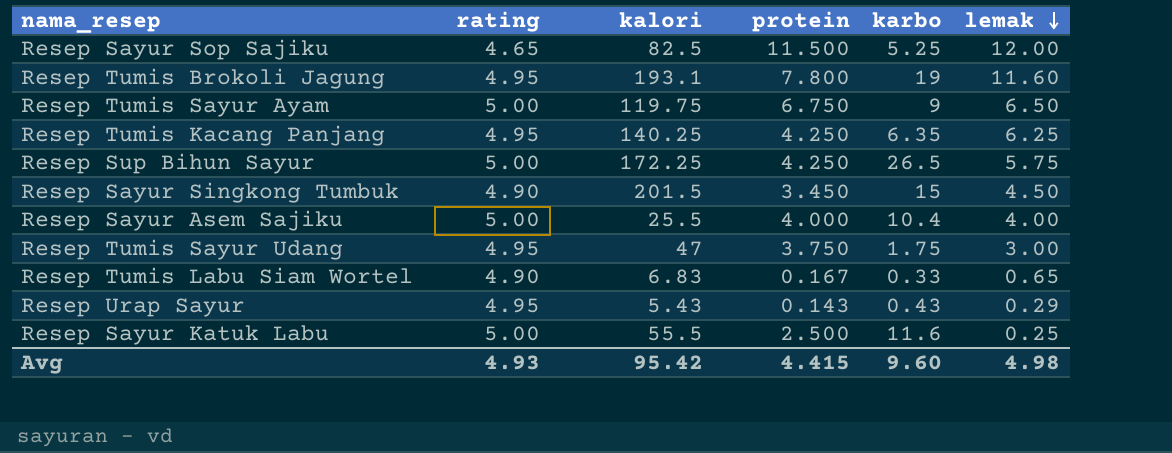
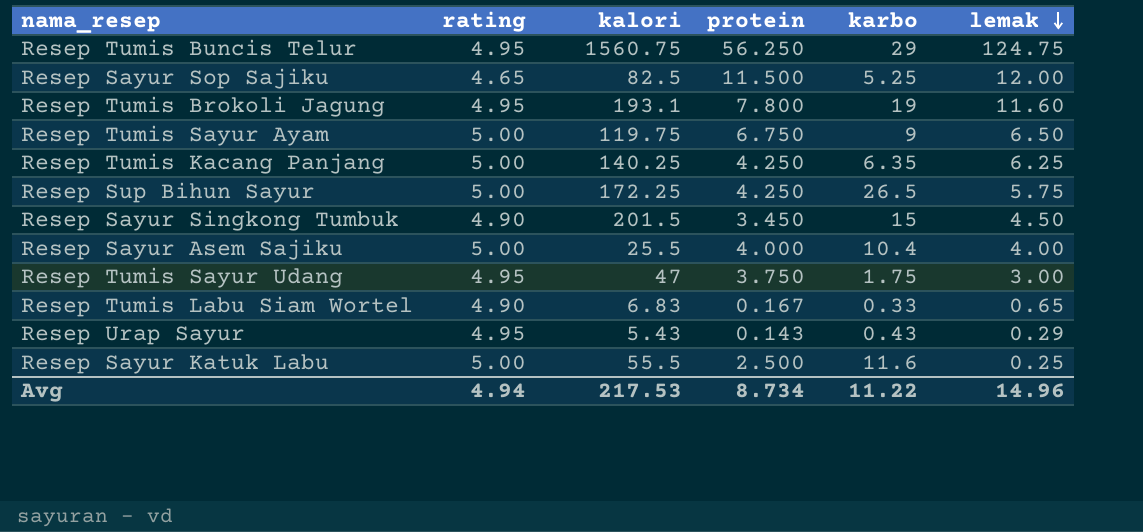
row Resep Tumis Buncis Telur: none -> 4.95 | 1560.75 | 56.250 | 29 | 124.75
Resep Tumis Kacang Panjang | rating: 4.95 -> 5.00
Avg | rating: 4.93 -> 4.94
Avg | kalori: 95.42 -> 217.53
Avg | protein: 4.415 -> 8.734
Avg | karbo: 9.60 -> 11.22
Avg | lemak: 4.98 -> 14.96

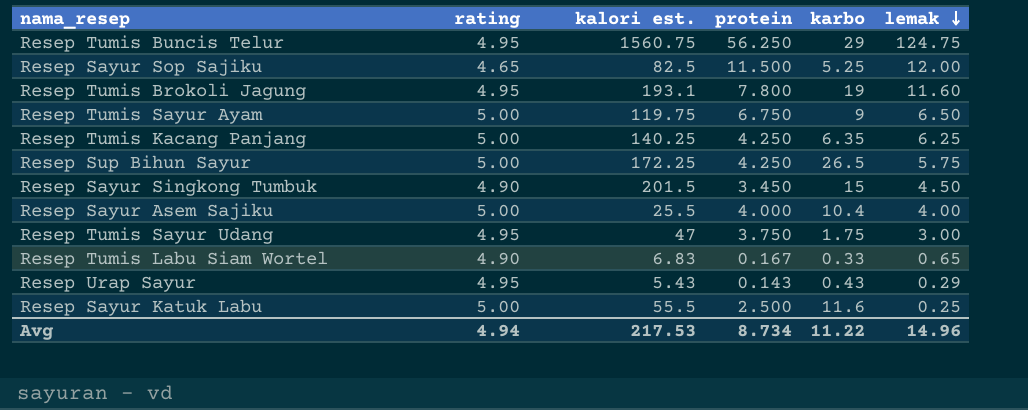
column name: kalori -> kalori est.

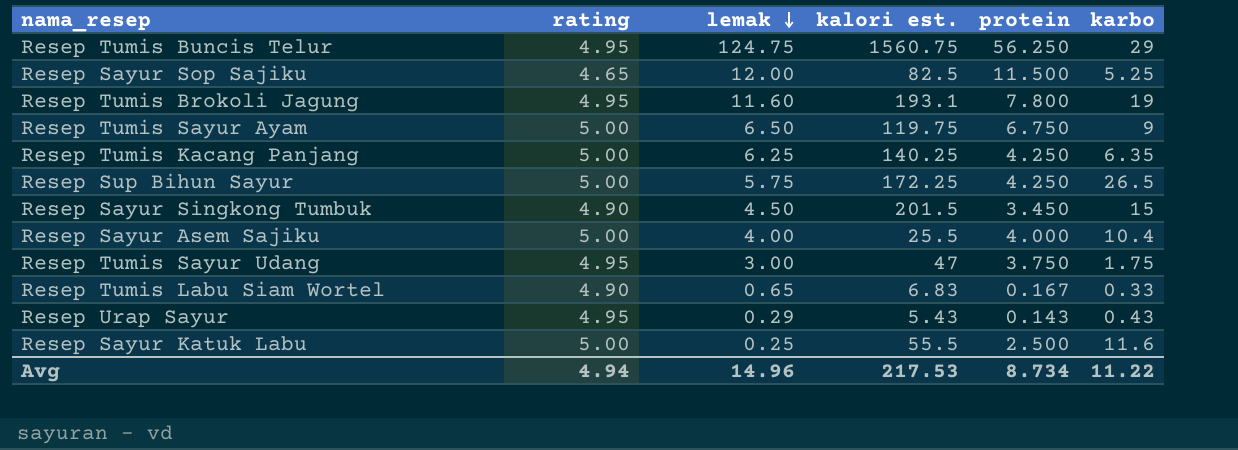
column lemak | position: 6 -> 3

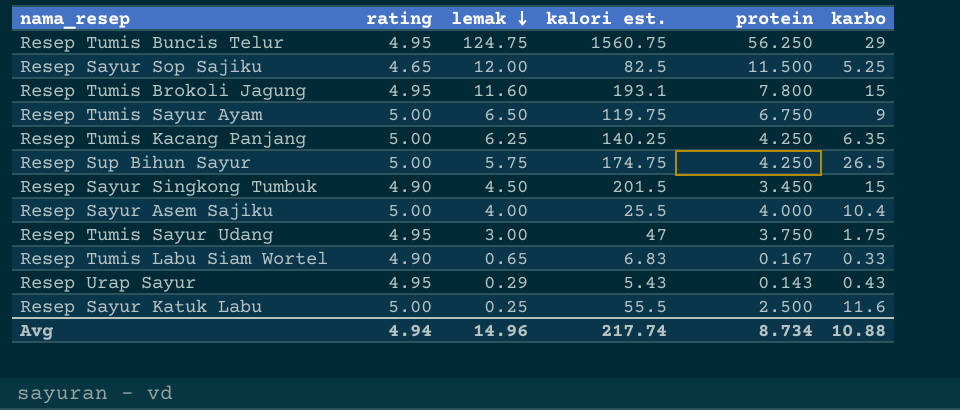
Resep Tumis Brokoli Jagung | karbo: 19 -> 15
Resep Sup Bihun Sayur | kalori est.: 172.25 -> 174.75
Avg | kalori est.: 217.53 -> 217.74
Avg | karbo: 11.22 -> 10.88

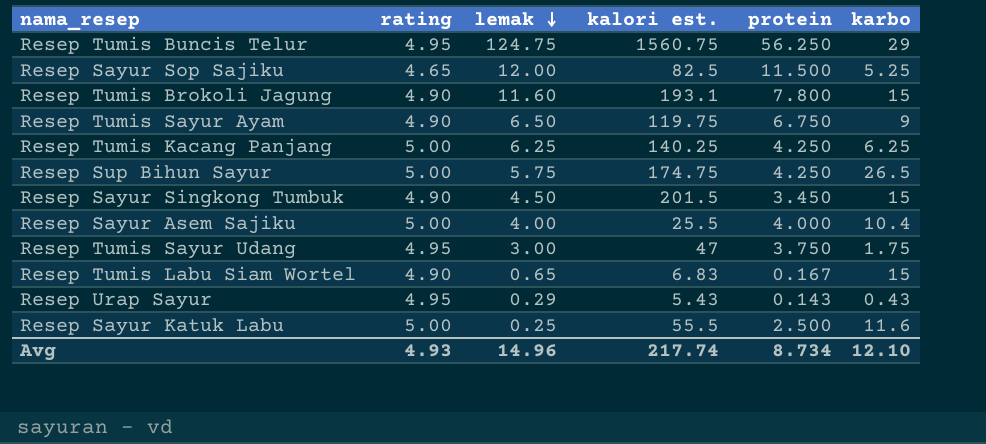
Resep Tumis Brokoli Jagung | rating: 4.95 -> 4.90
Resep Tumis Sayur Ayam | rating: 5.00 -> 4.90
Resep Tumis Kacang Panjang | karbo: 6.35 -> 6.25
Resep Tumis Labu Siam Wortel | karbo: 0.33 -> 15
Avg | rating: 4.94 -> 4.93
Avg | karbo: 10.88 -> 12.10

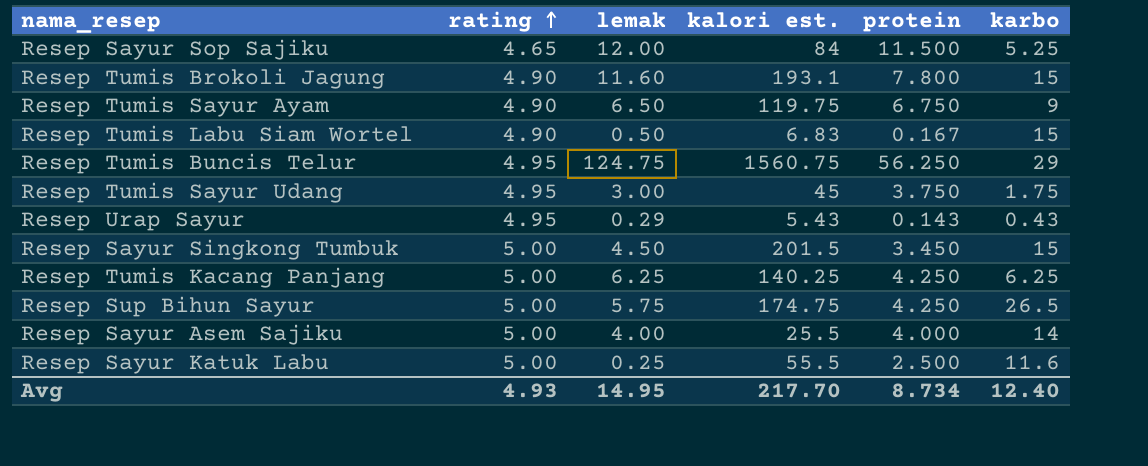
row order: lemak descending -> rating ascending
Resep Sayur Sop Sajiku | kalori est.: 82.5 -> 84
Resep Tumis Labu Siam Wortel | lemak: 0.65 -> 0.50
Resep Tumis Sayur Udang | kalori est.: 47 -> 45
Resep Sayur Singkong Tumbuk | rating: 4.90 -> 5.00
Resep Sayur Asem Sajiku | karbo: 10.4 -> 14
Avg | lemak: 14.96 -> 14.95
Avg | kalori est.: 217.74 -> 217.70
Avg | karbo: 12.10 -> 12.40

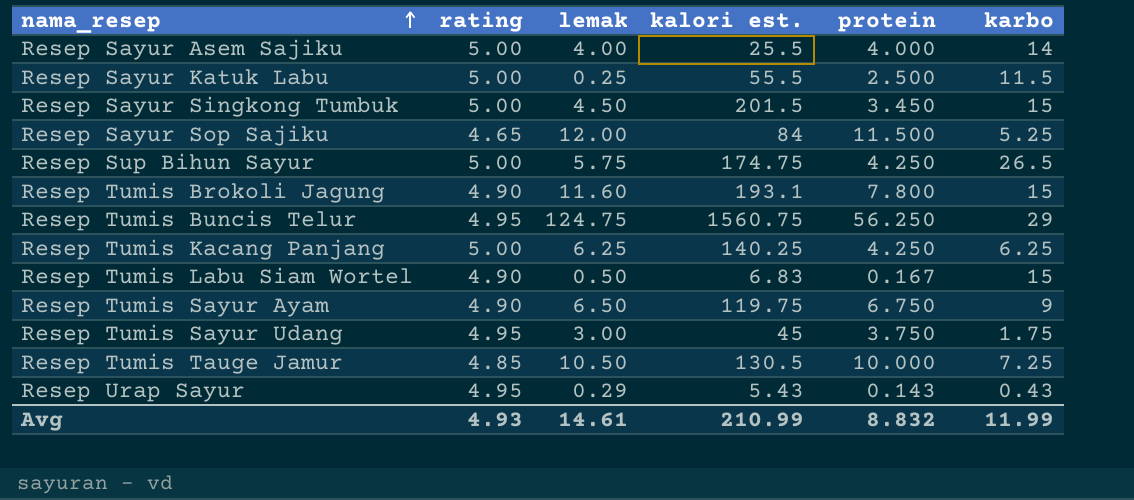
row order: rating ascending -> nama_resep ascending
Resep Sayur Katuk Labu | karbo: 11.6 -> 11.5
row Resep Tumis Tauge Jamur: none -> 4.85 | 10.50 | 130.5 | 10.000 | 7.25
Avg | lemak: 14.95 -> 14.61
Avg | kalori est.: 217.70 -> 210.99
Avg | protein: 8.734 -> 8.832
Avg | karbo: 12.40 -> 11.99

